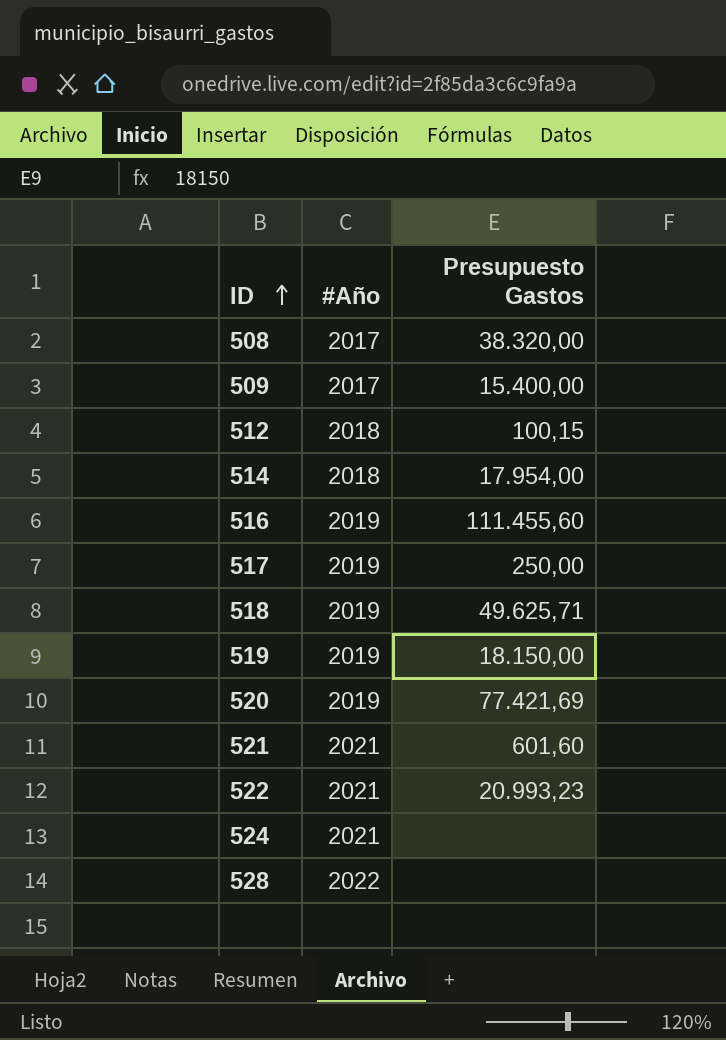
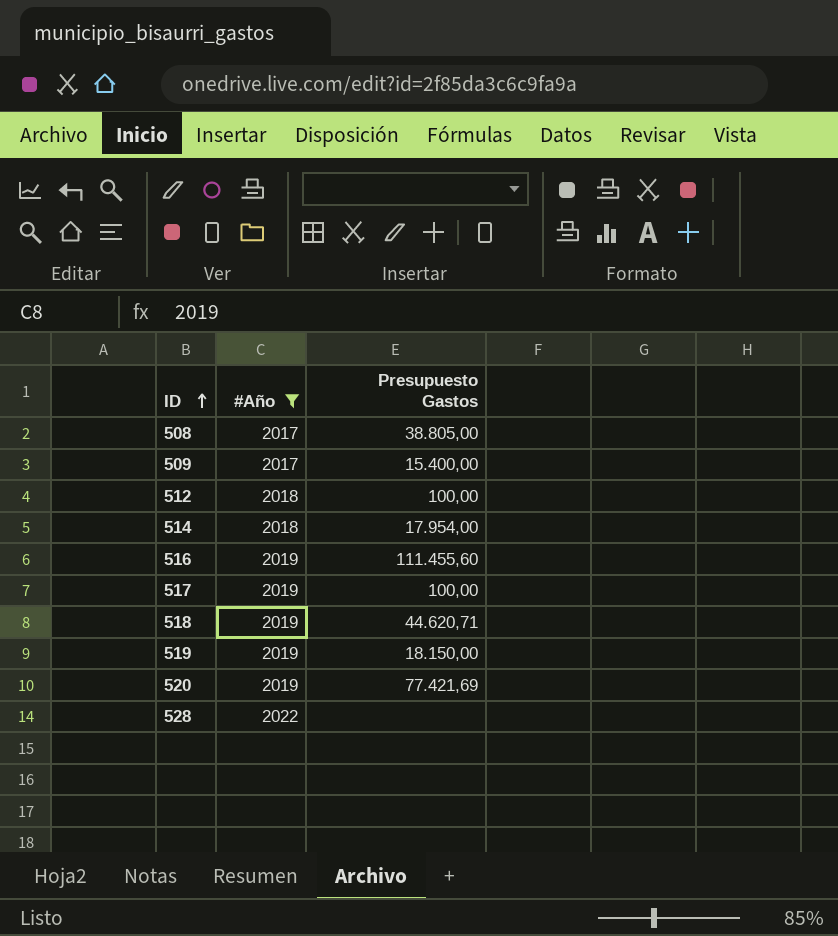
filter: none -> #Año != 2021
508 | Presupuesto Gastos: 38.320,00 -> 38.805,00
512 | Presupuesto Gastos: 100,15 -> 100,00
517 | Presupuesto Gastos: 250,00 -> 100,00
518 | Presupuesto Gastos: 49.625,71 -> 44.620,71

